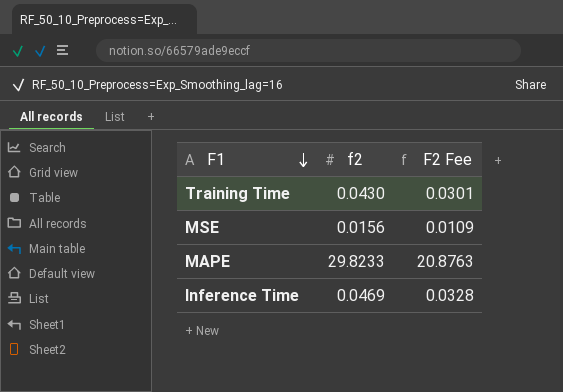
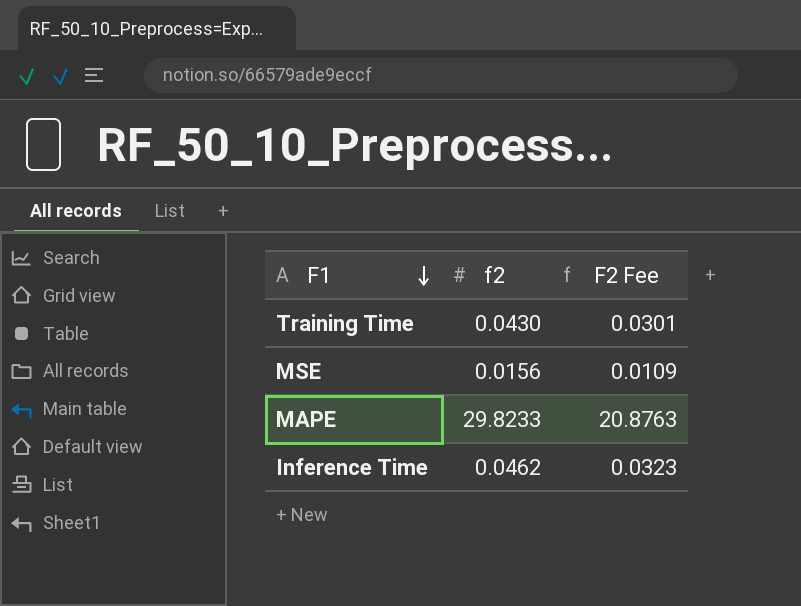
Inference Time | f2: 0.0469 -> 0.0462
Inference Time | F2 Fee: 0.0328 -> 0.0323

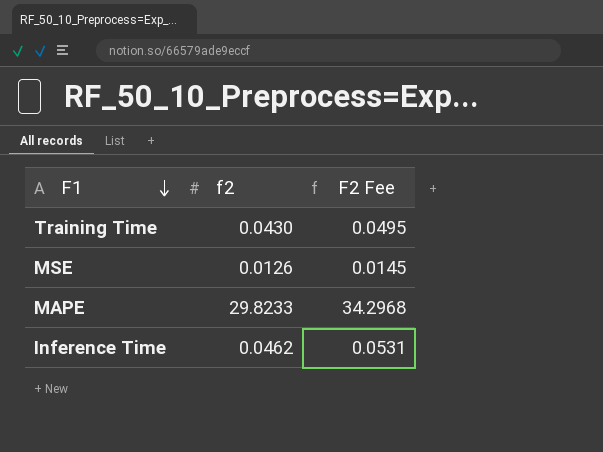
column F2 Fee | formula: [f2] * 0.7 -> [f2] * 1.15
MSE | f2: 0.0156 -> 0.0126

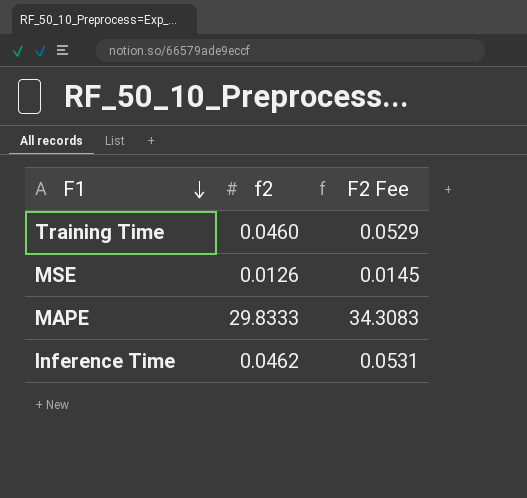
Training Time | f2: 0.0430 -> 0.0460
Training Time | F2 Fee: 0.0495 -> 0.0529
MAPE | f2: 29.8233 -> 29.8333
MAPE | F2 Fee: 34.2968 -> 34.3083

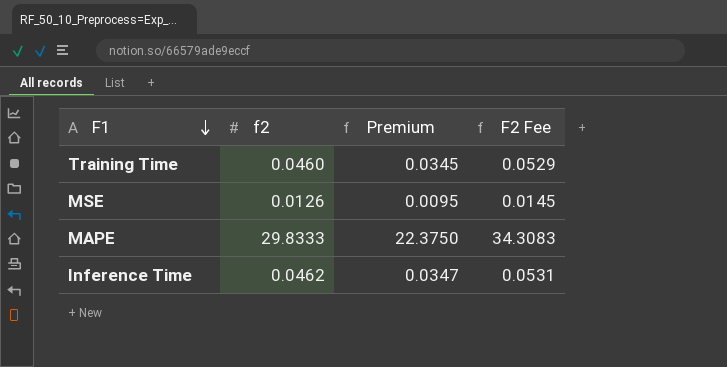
column Premium | formula: none -> [f2] * 0.75

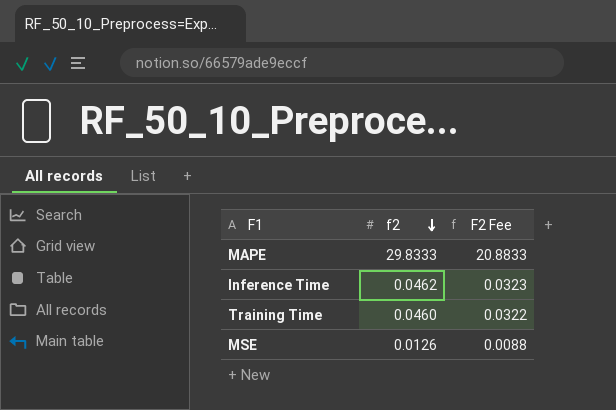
row order: F1 descending -> f2 descending
column Premium | formula: [f2] * 0.75 -> none
column F2 Fee | formula: [f2] * 1.15 -> [f2] * 0.7

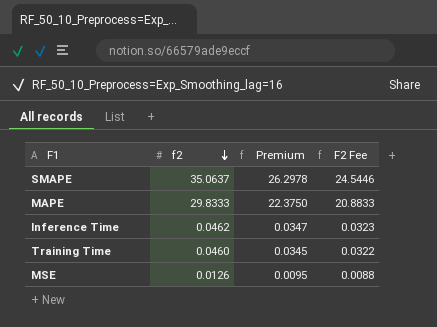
column Premium | formula: none -> [f2] * 0.75
row SMAPE: none -> 35.0637 | 26.2978 | 24.5446

